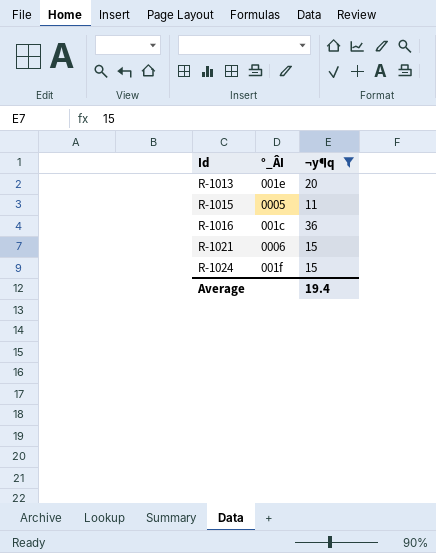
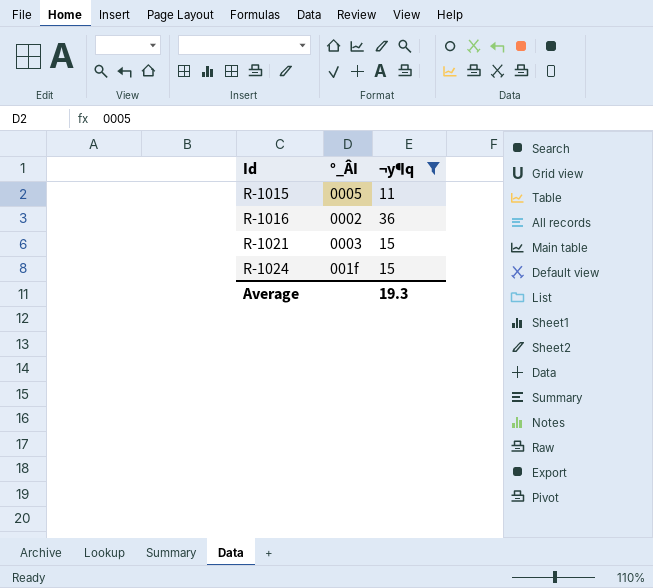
row R-1013: 001e | 20 -> none
R-1016 | °_ÂI: 001c -> 0002
R-1021 | °_ÂI: 0006 -> 0003
Average | ¬y¶q: 19.4 -> 19.3

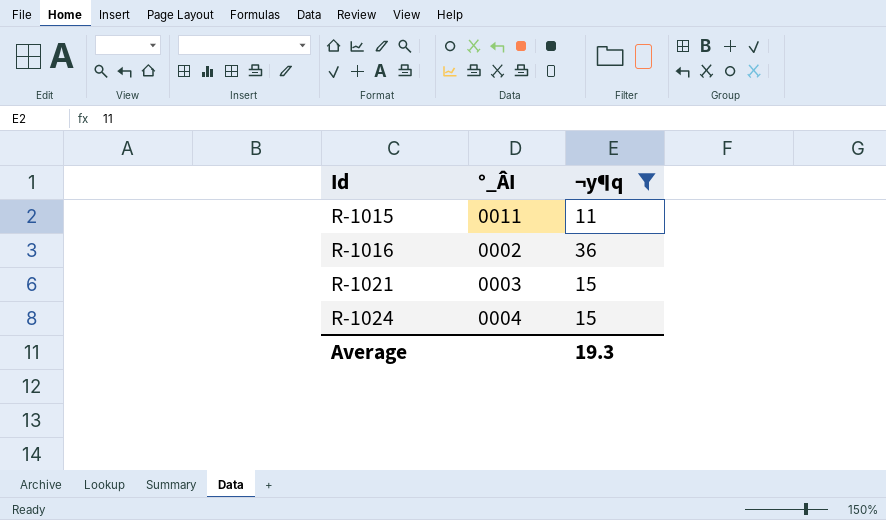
R-1015 | °_ÂI: 0005 -> 0011
R-1024 | °_ÂI: 001f -> 0004

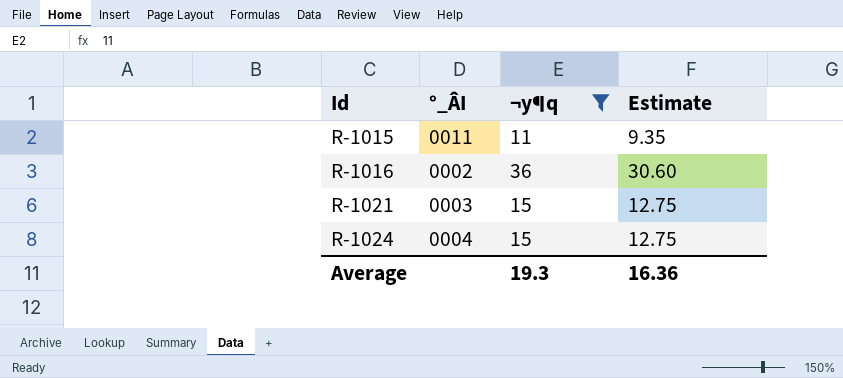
column Estimate | formula: none -> [¬y¶q] * 0.85

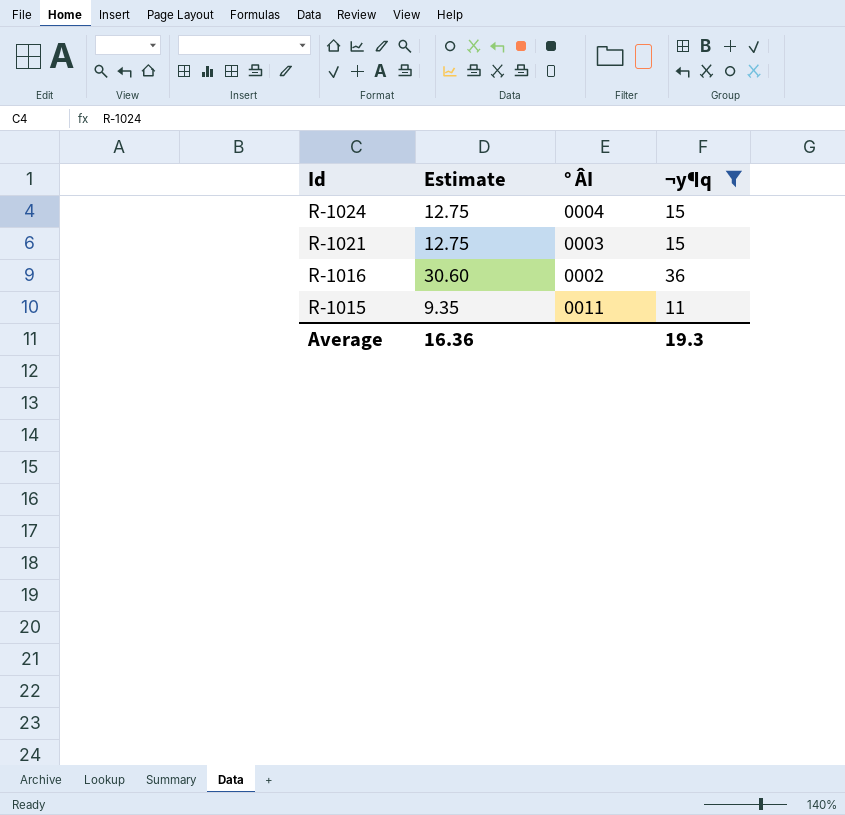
row order: Id ascending -> Id descending
column Estimate | position: 4 -> 2
column name: °_ÂI -> ° ÂI

